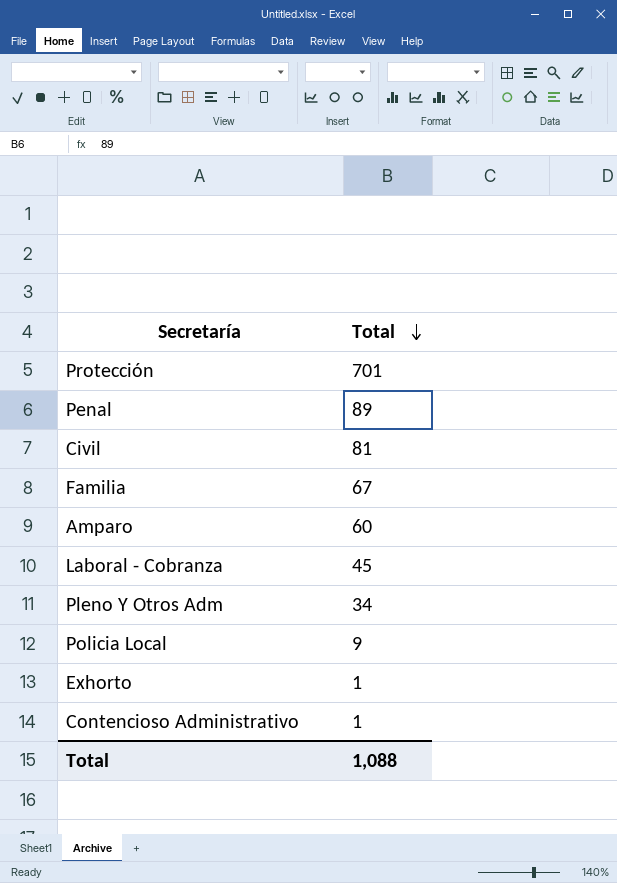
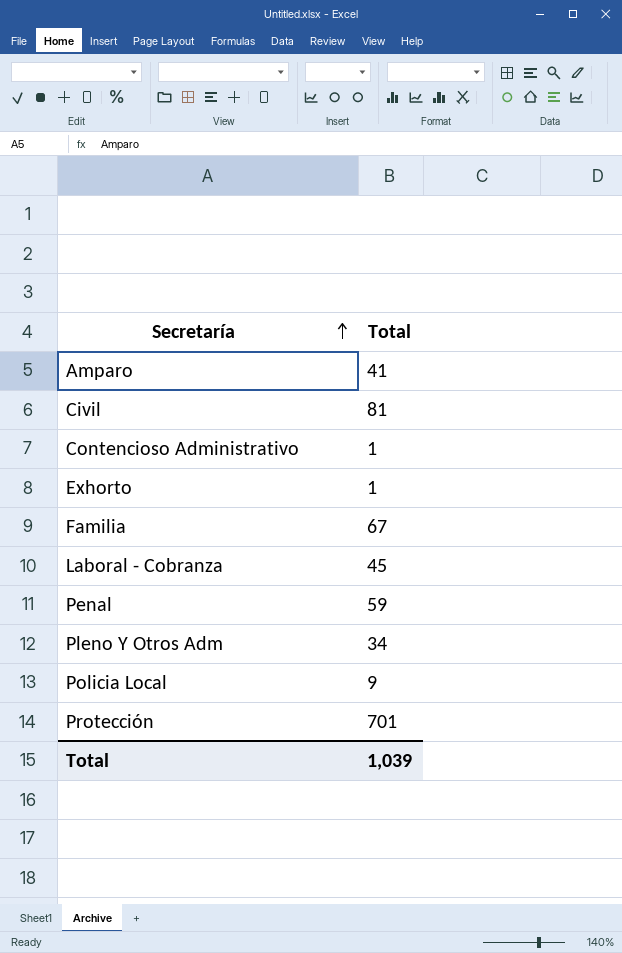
row order: Total descending -> Secretaría ascending
Amparo | Total: 60 -> 41
Penal | Total: 89 -> 59
Total | Total: 1,088 -> 1,039

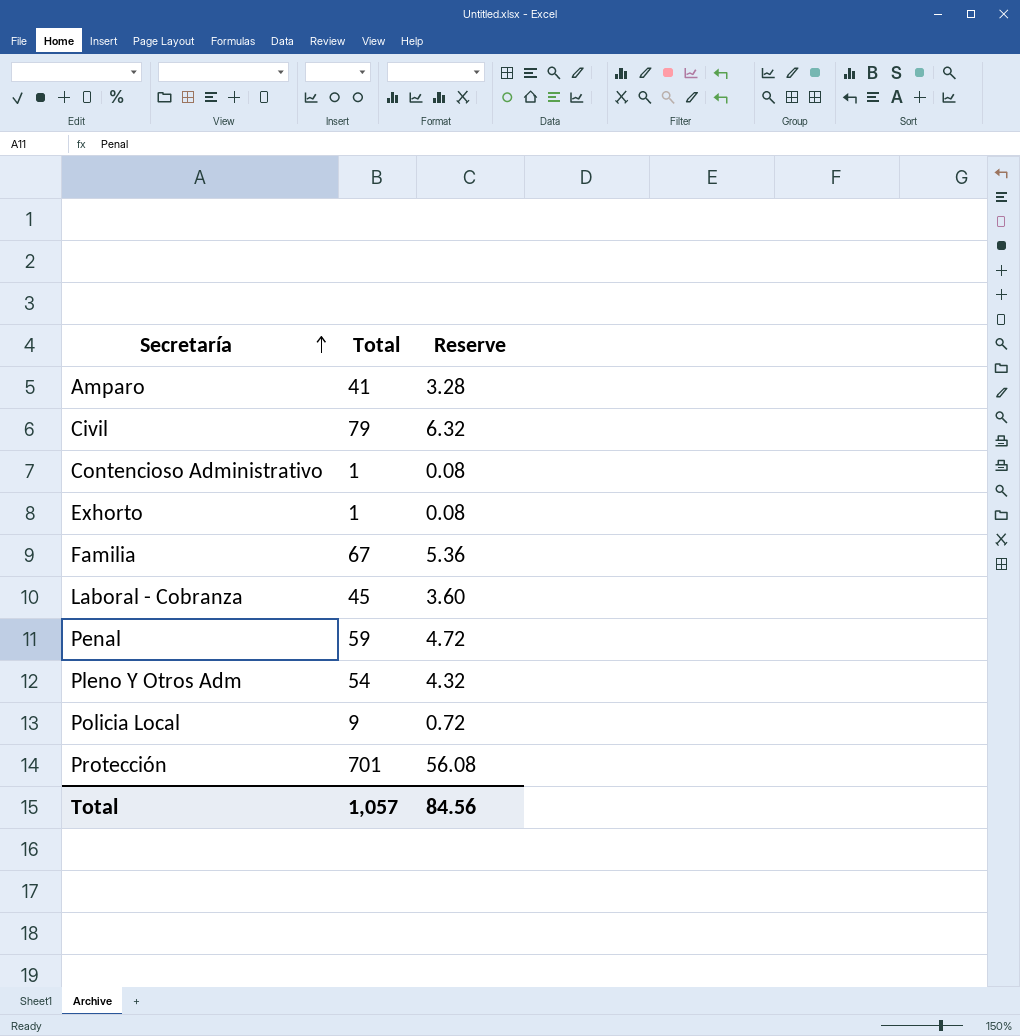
column Reserve | formula: none -> [Total] * 0.08
Civil | Total: 81 -> 79
Pleno Y Otros Adm | Total: 34 -> 54
Total | Total: 1,039 -> 1,057

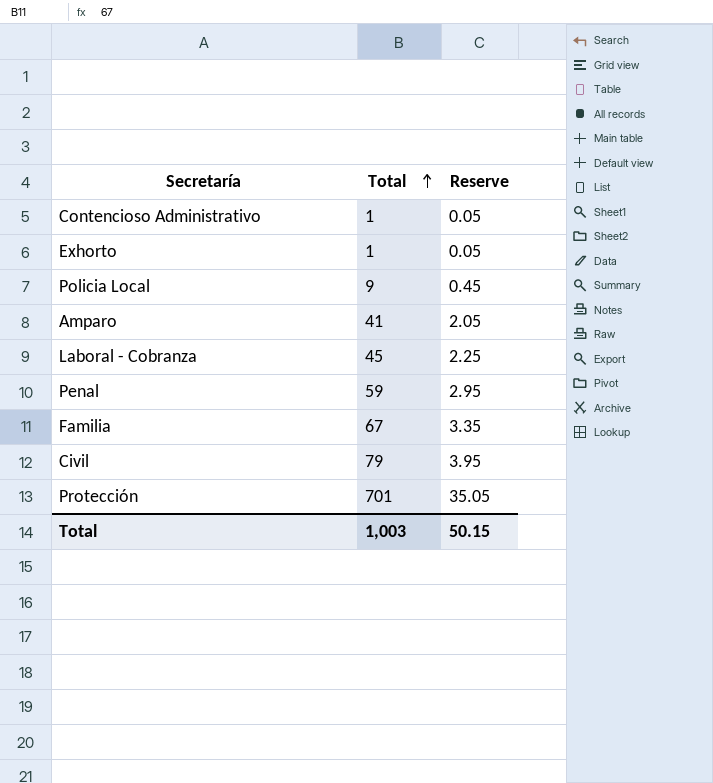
row order: Secretaría ascending -> Total ascending
column Reserve | formula: [Total] * 0.08 -> [Total] * 0.05
row Pleno Y Otros Adm: 54 | 4.32 -> none
Total | Total: 1,057 -> 1,003
Total | Reserve: 84.56 -> 50.15

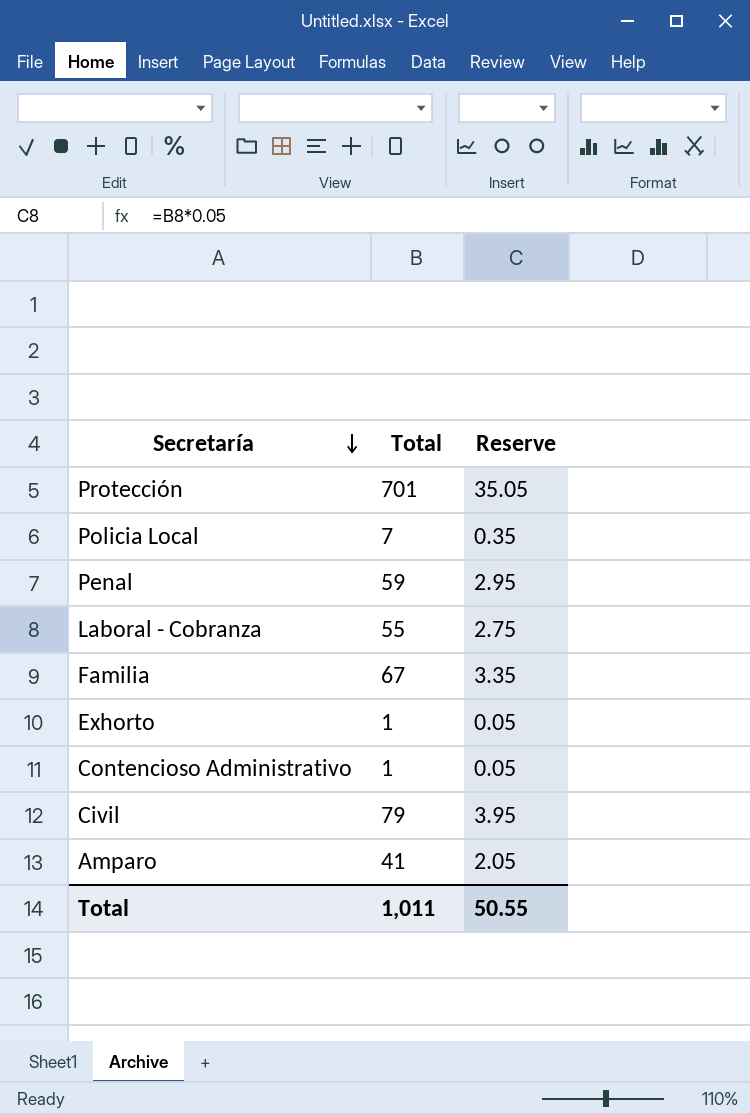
row order: Total ascending -> Secretaría descending
Policia Local | Total: 9 -> 7
Policia Local | Reserve: 0.45 -> 0.35
Laboral - Cobranza | Total: 45 -> 55
Laboral - Cobranza | Reserve: 2.25 -> 2.75
Total | Total: 1,003 -> 1,011
Total | Reserve: 50.15 -> 50.55

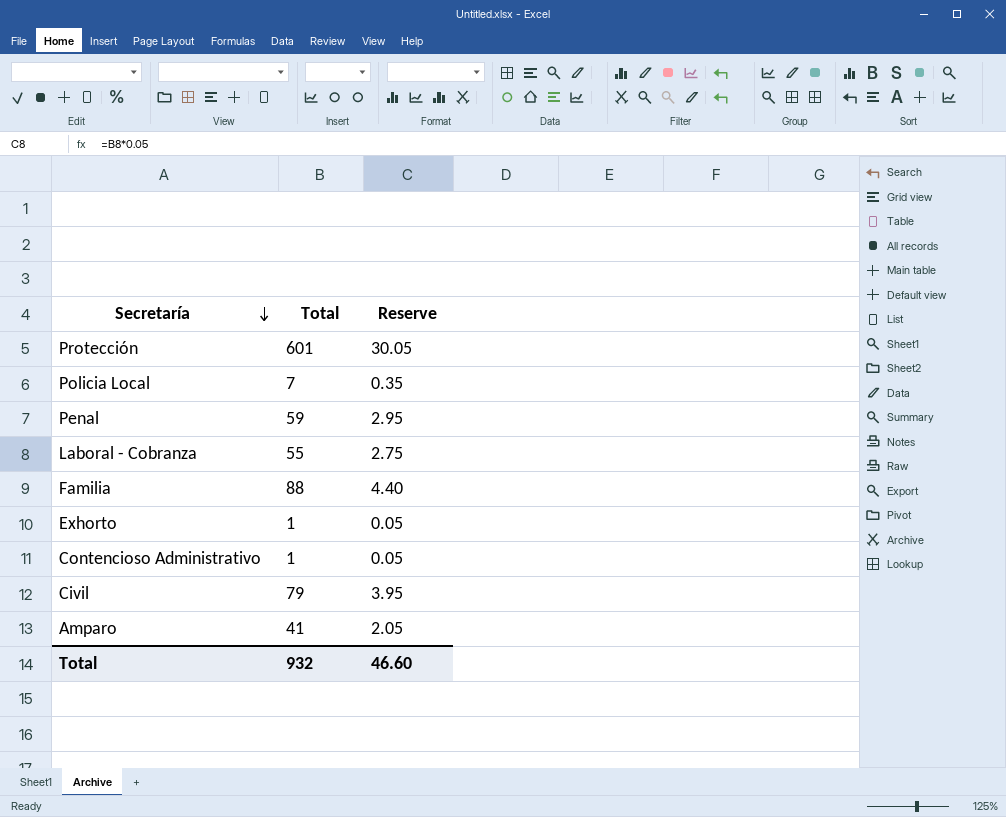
Protección | Total: 701 -> 601
Protección | Reserve: 35.05 -> 30.05
Familia | Total: 67 -> 88
Familia | Reserve: 3.35 -> 4.40
Total | Total: 1,011 -> 932
Total | Reserve: 50.55 -> 46.60

